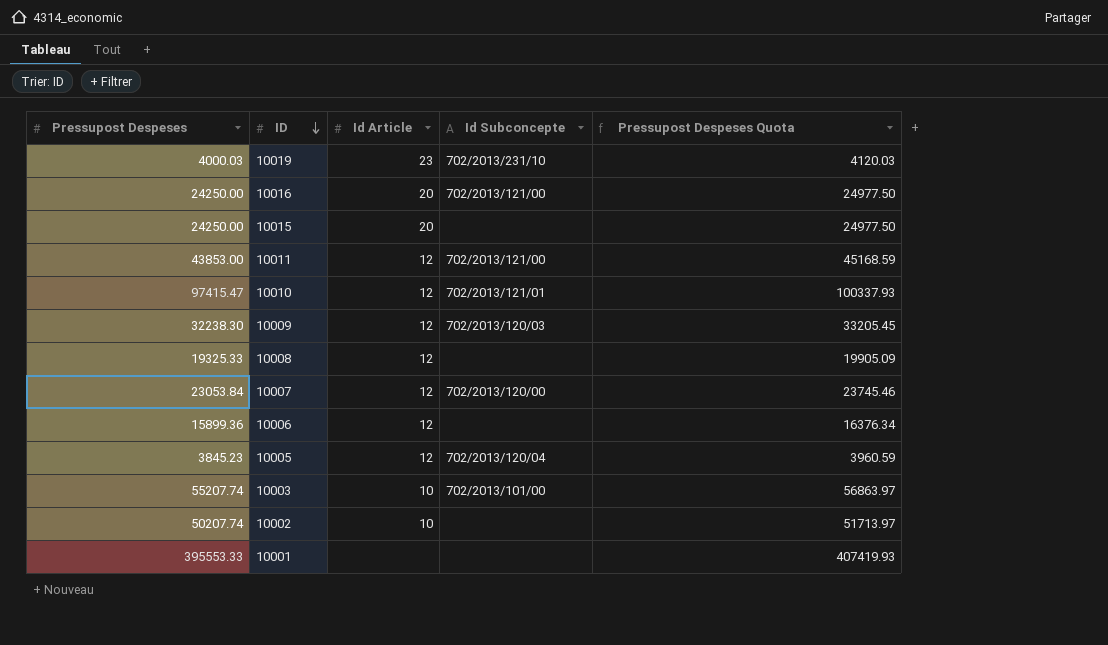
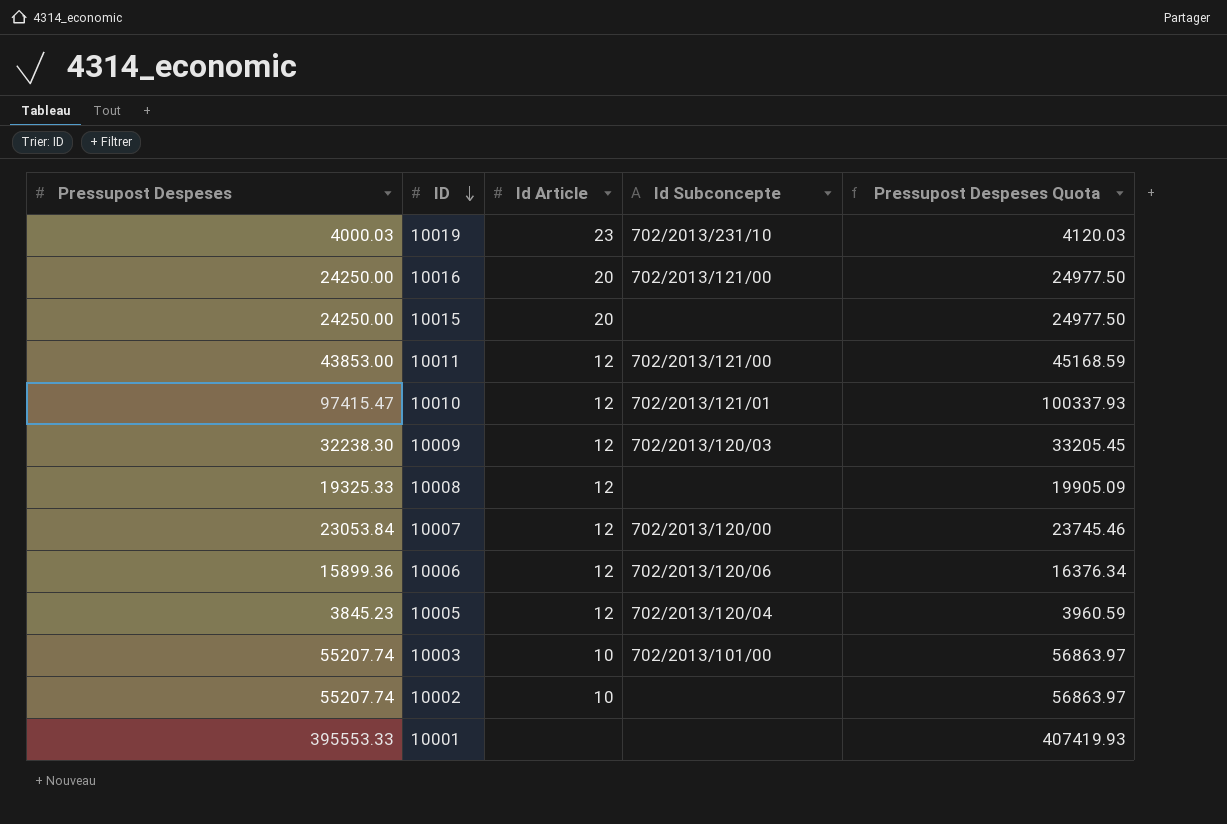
10006 | Id Subconcepte: none -> 702/2013/120/06
10002 | Pressupost Despeses: 50207.74 -> 55207.74
10002 | Pressupost Despeses Quota: 51713.97 -> 56863.97

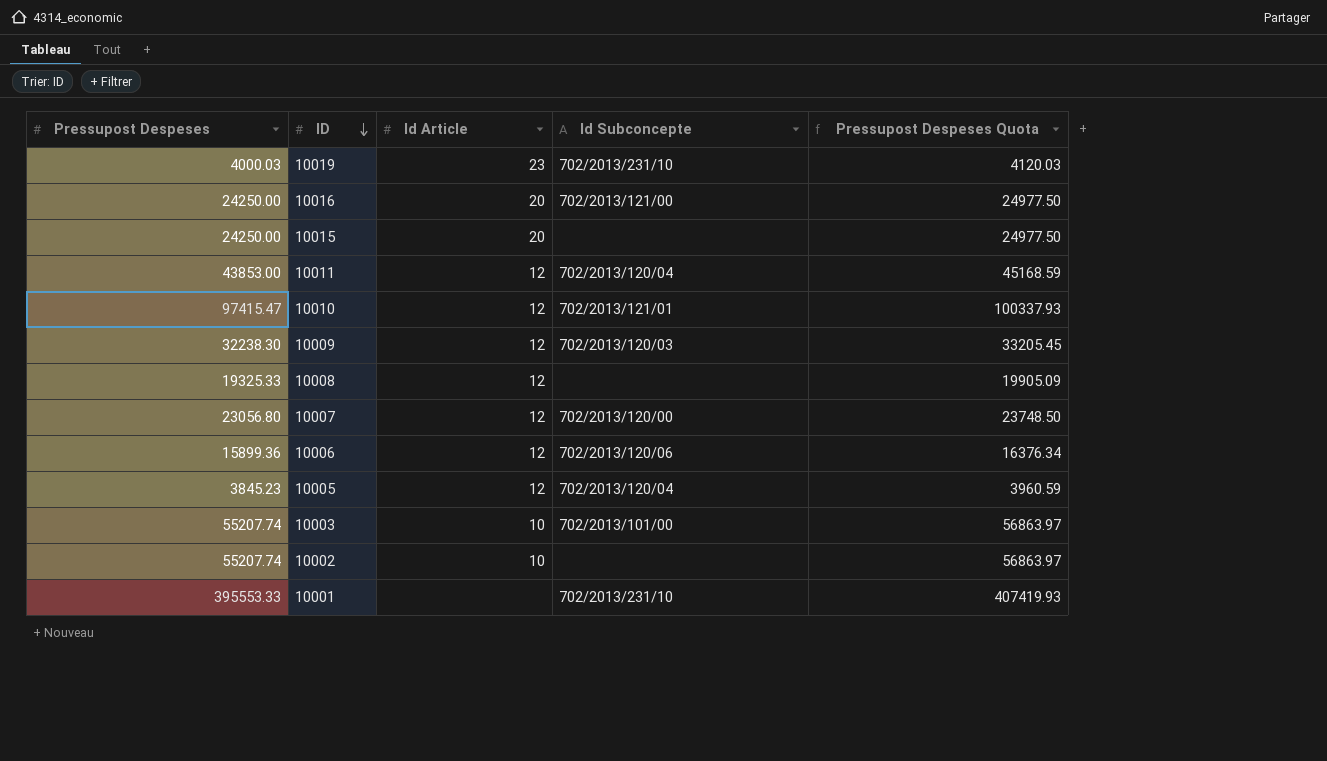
10011 | Id Subconcepte: 702/2013/121/00 -> 702/2013/120/04
10007 | Pressupost Despeses: 23053.84 -> 23056.80
10007 | Pressupost Despeses Quota: 23745.46 -> 23748.50
10001 | Id Subconcepte: none -> 702/2013/231/10

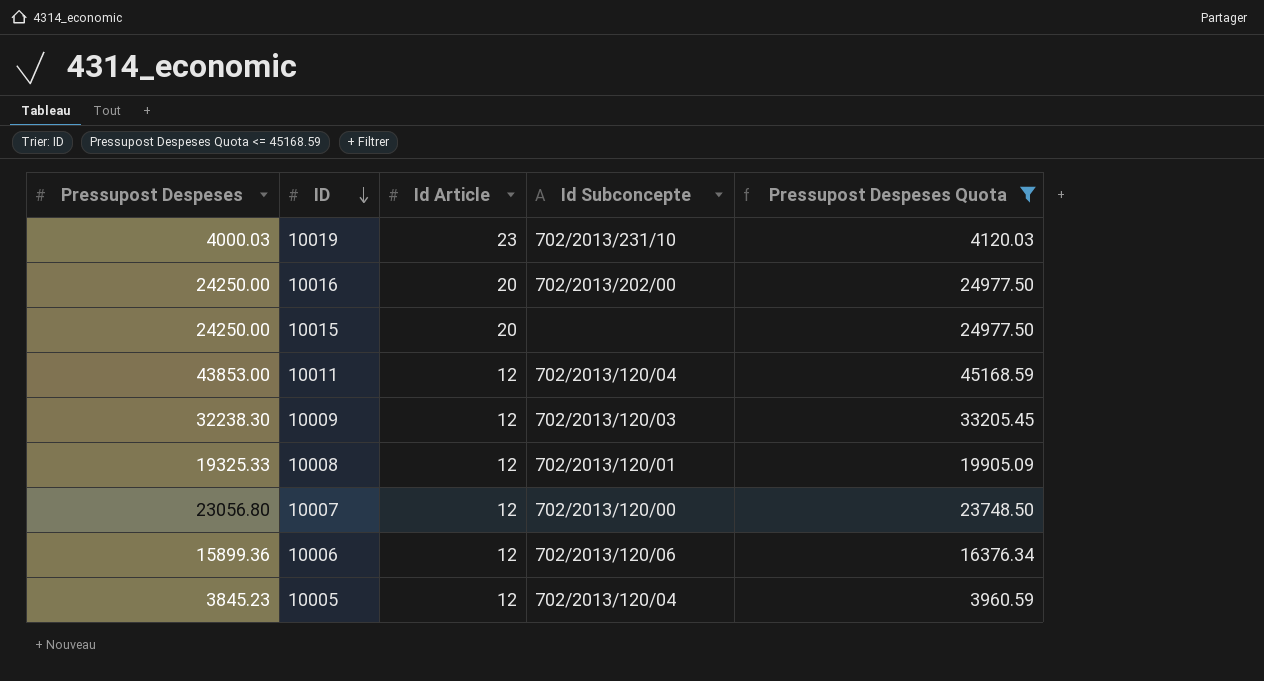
filter: none -> Pressupost Despeses Quota <= 45168.59
10016 | Id Subconcepte: 702/2013/121/00 -> 702/2013/202/00
10008 | Id Subconcepte: none -> 702/2013/120/01

